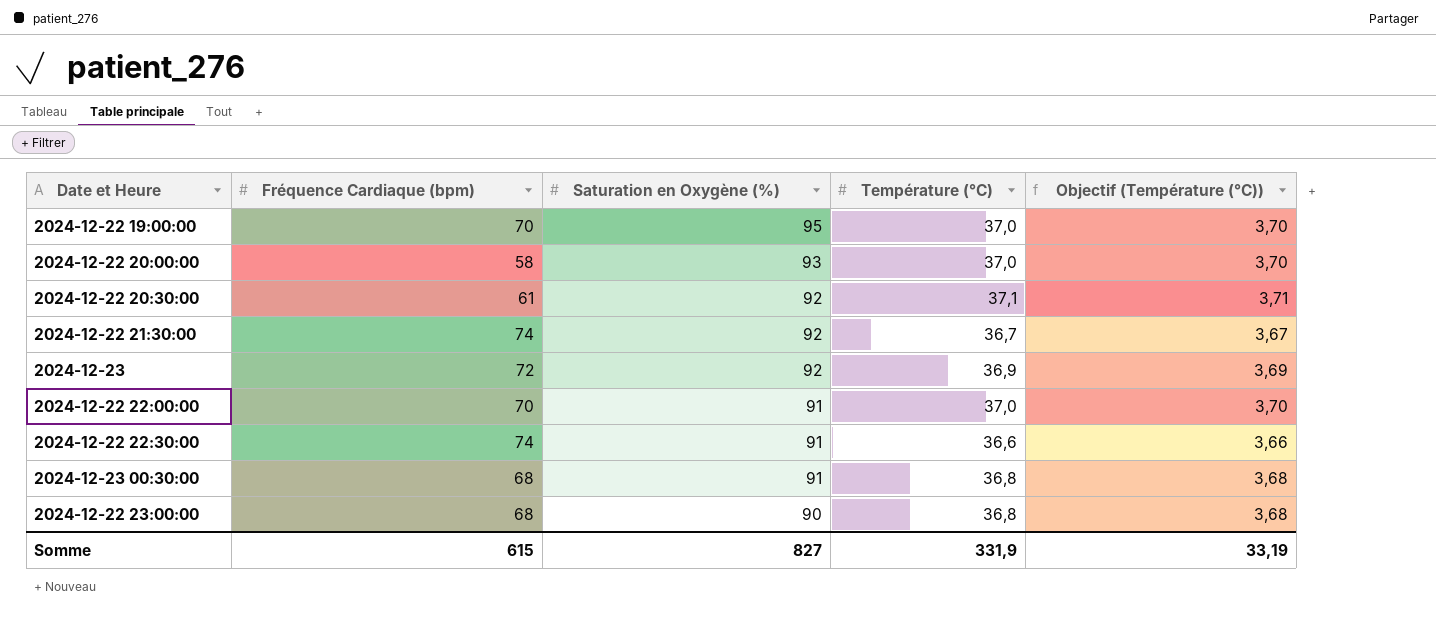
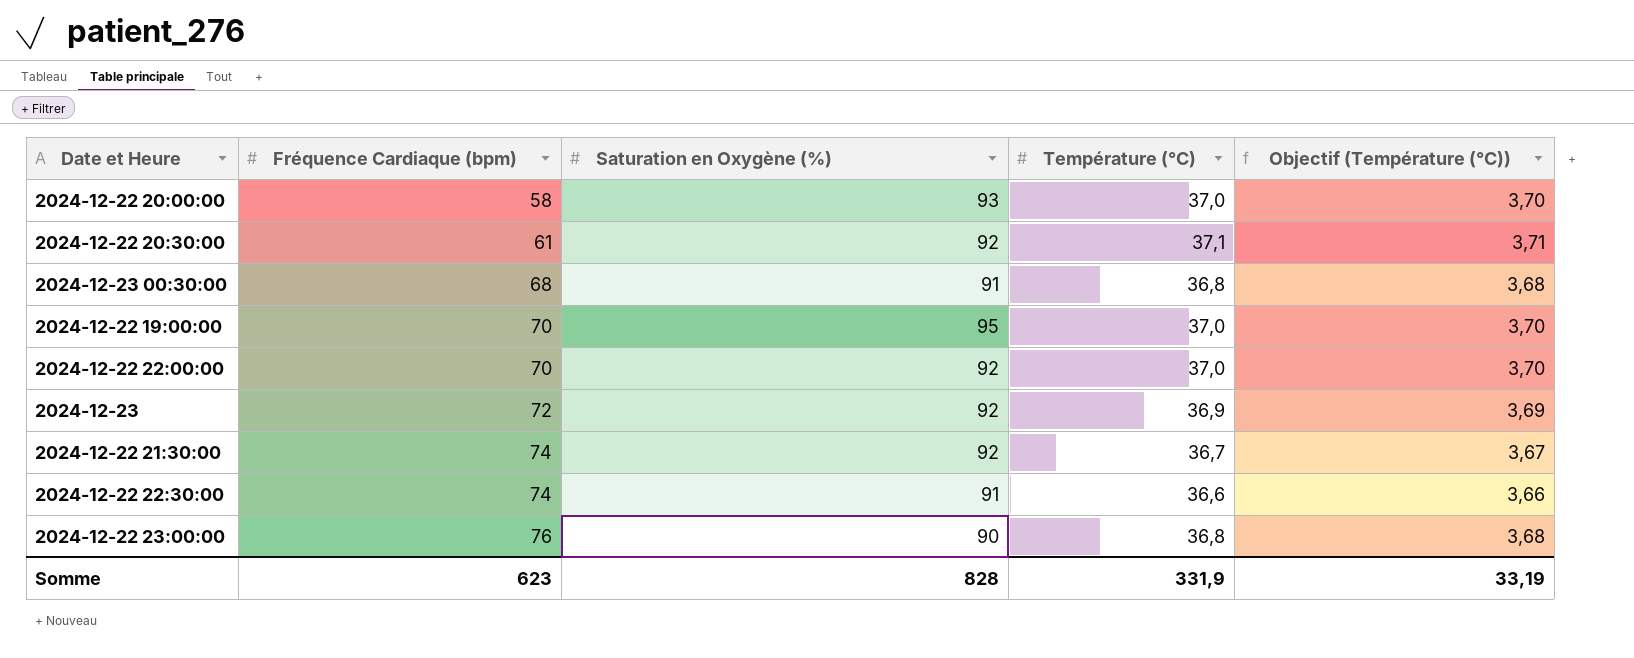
row order: Saturation en Oxygène (%) descending -> Fréquence Cardiaque (bpm) ascending
2024-12-22 22:00:00 | Saturation en Oxygène (%): 91 -> 92
2024-12-22 23:00:00 | Fréquence Cardiaque (bpm): 68 -> 76
Somme | Fréquence Cardiaque (bpm): 615 -> 623
Somme | Saturation en Oxygène (%): 827 -> 828

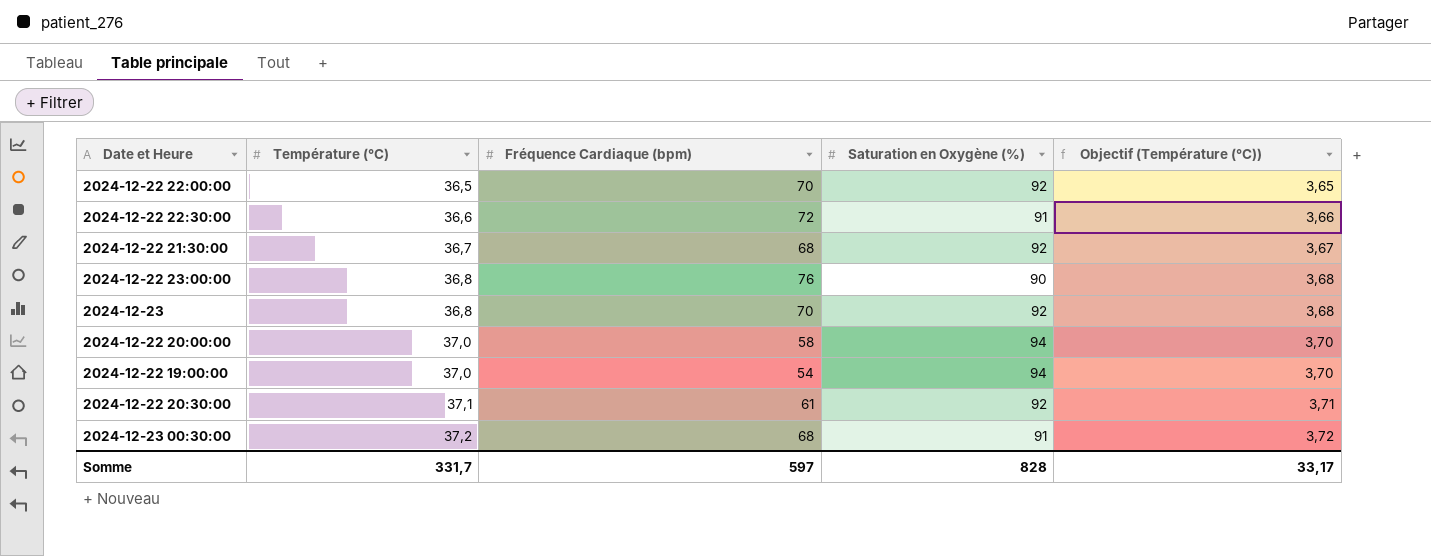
row order: Fréquence Cardiaque (bpm) ascending -> Température (°C) ascending
column Température (°C) | position: 4 -> 2
2024-12-22 22:00:00 | Température (°C): 37,0 -> 36,5
2024-12-22 22:00:00 | Objectif (Température (°C)): 3,70 -> 3,65
2024-12-22 22:30:00 | Fréquence Cardiaque (bpm): 74 -> 72
2024-12-22 21:30:00 | Fréquence Cardiaque (bpm): 74 -> 68
2024-12-23 | Température (°C): 36,9 -> 36,8
2024-12-23 | Fréquence Cardiaque (bpm): 72 -> 70
2024-12-23 | Objectif (Température (°C)): 3,69 -> 3,68
2024-12-22 20:00:00 | Saturation en Oxygène (%): 93 -> 94
2024-12-22 19:00:00 | Fréquence Cardiaque (bpm): 70 -> 54
2024-12-22 19:00:00 | Saturation en Oxygène (%): 95 -> 94
2024-12-23 00:30:00 | Température (°C): 36,8 -> 37,2
2024-12-23 00:30:00 | Objectif (Température (°C)): 3,68 -> 3,72
Somme | Température (°C): 331,9 -> 331,7
Somme | Fréquence Cardiaque (bpm): 623 -> 597
Somme | Objectif (Température (°C)): 33,19 -> 33,17

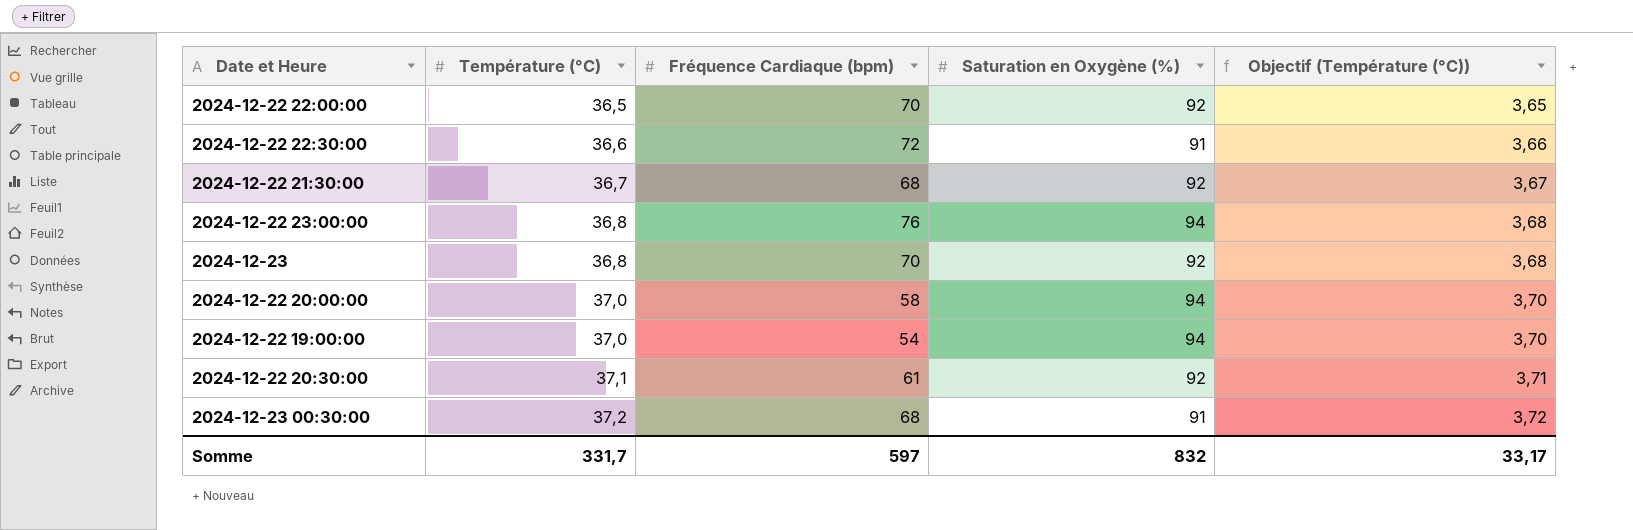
2024-12-22 23:00:00 | Saturation en Oxygène (%): 90 -> 94
Somme | Saturation en Oxygène (%): 828 -> 832

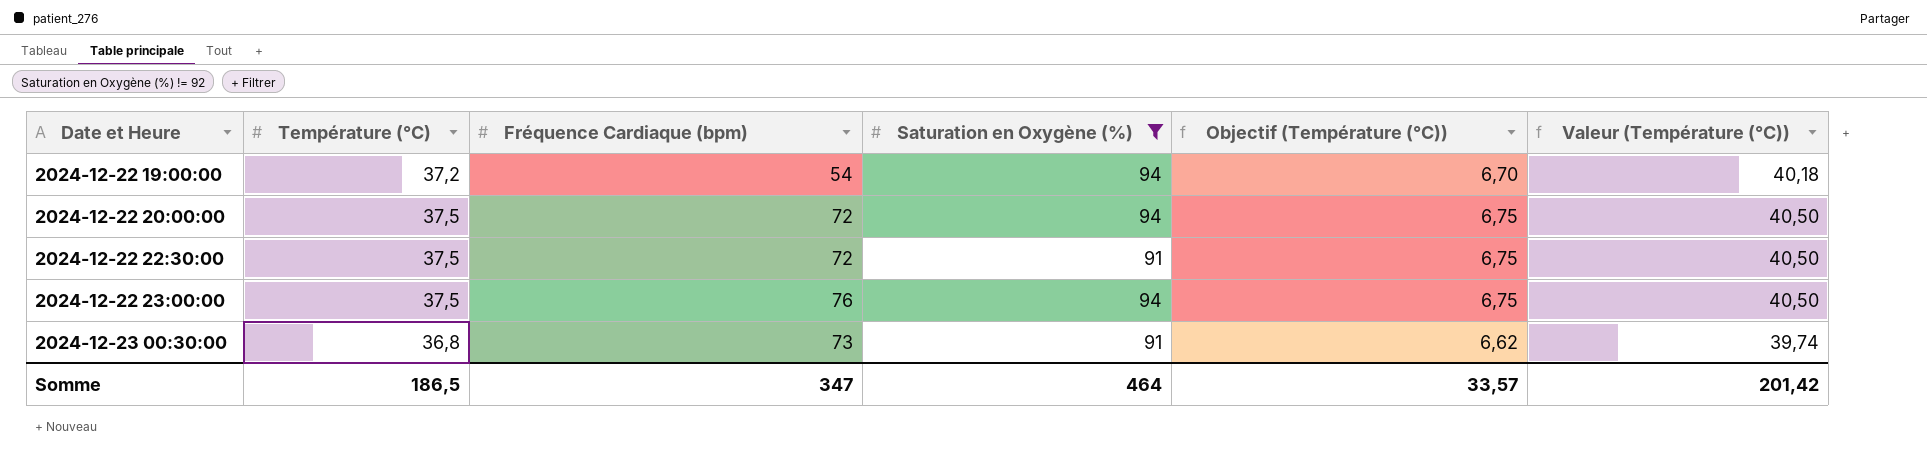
filter: none -> Saturation en Oxygène (%) != 92
row order: Température (°C) ascending -> Date et Heure ascending
column Objectif (Température (°C)) | formula: [Température (°C)] * 0,1 -> [Température (°C)] * 0,18
column Valeur (Température (°C)) | formula: none -> [Température (°C)] * 1,08
2024-12-22 19:00:00 | Température (°C): 37,0 -> 37,2
2024-12-22 20:00:00 | Température (°C): 37,0 -> 37,5
2024-12-22 20:00:00 | Fréquence Cardiaque (bpm): 58 -> 72
2024-12-22 22:30:00 | Température (°C): 36,6 -> 37,5
2024-12-22 23:00:00 | Température (°C): 36,8 -> 37,5
2024-12-23 00:30:00 | Température (°C): 37,2 -> 36,8
2024-12-23 00:30:00 | Fréquence Cardiaque (bpm): 68 -> 73
Somme | Température (°C): 331,7 -> 186,5
Somme | Fréquence Cardiaque (bpm): 597 -> 347
Somme | Saturation en Oxygène (%): 832 -> 464
Somme | Objectif (Température (°C)): 33,17 -> 33,57

